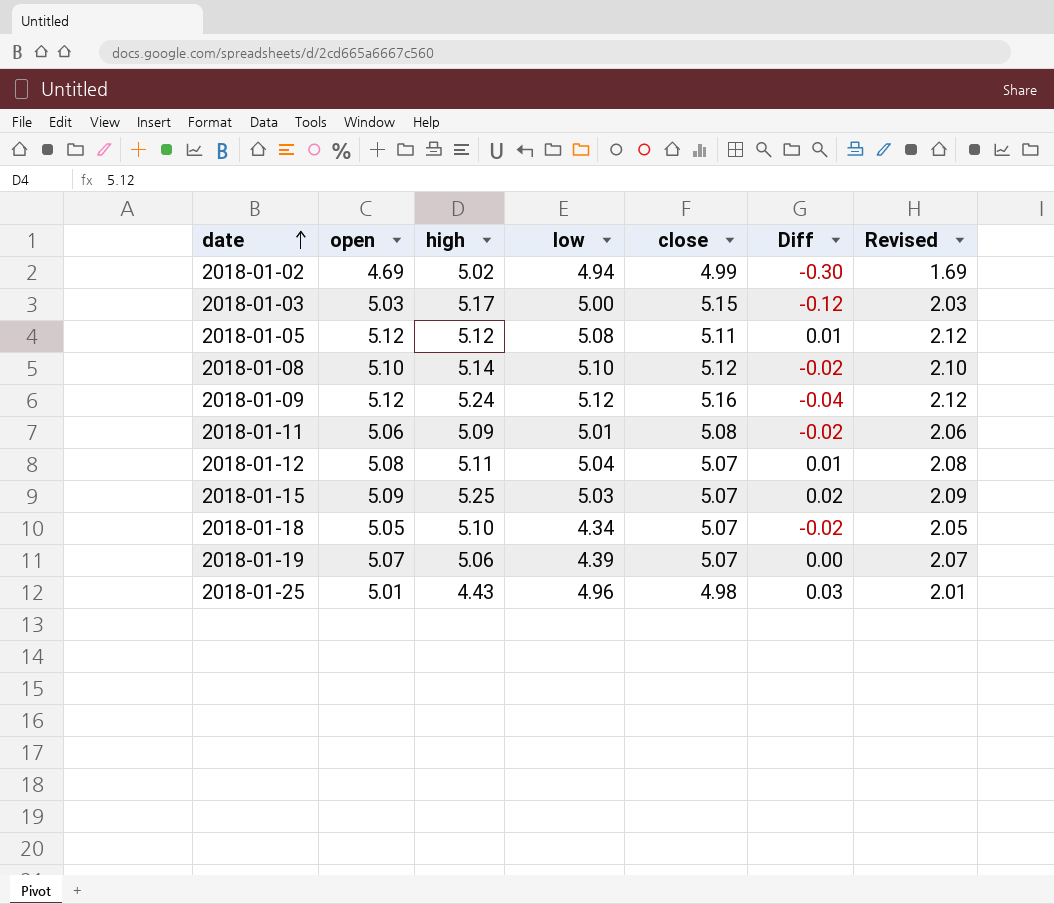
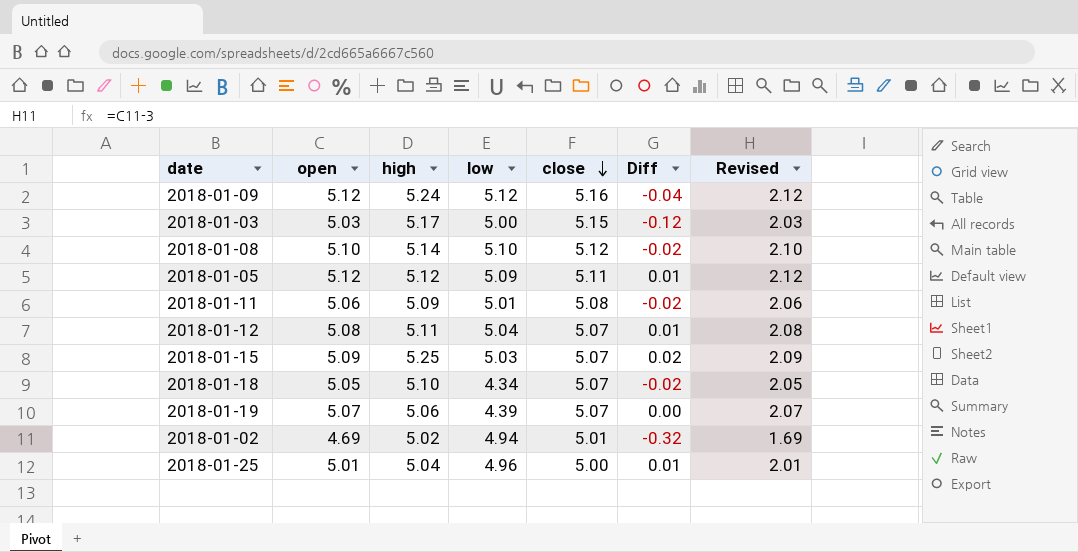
row order: date ascending -> close descending
2018-01-05 | low: 5.08 -> 5.09
2018-01-02 | close: 4.99 -> 5.01
2018-01-02 | Diff: -0.30 -> -0.32
2018-01-25 | high: 4.43 -> 5.04
2018-01-25 | close: 4.98 -> 5.00
2018-01-25 | Diff: 0.03 -> 0.01

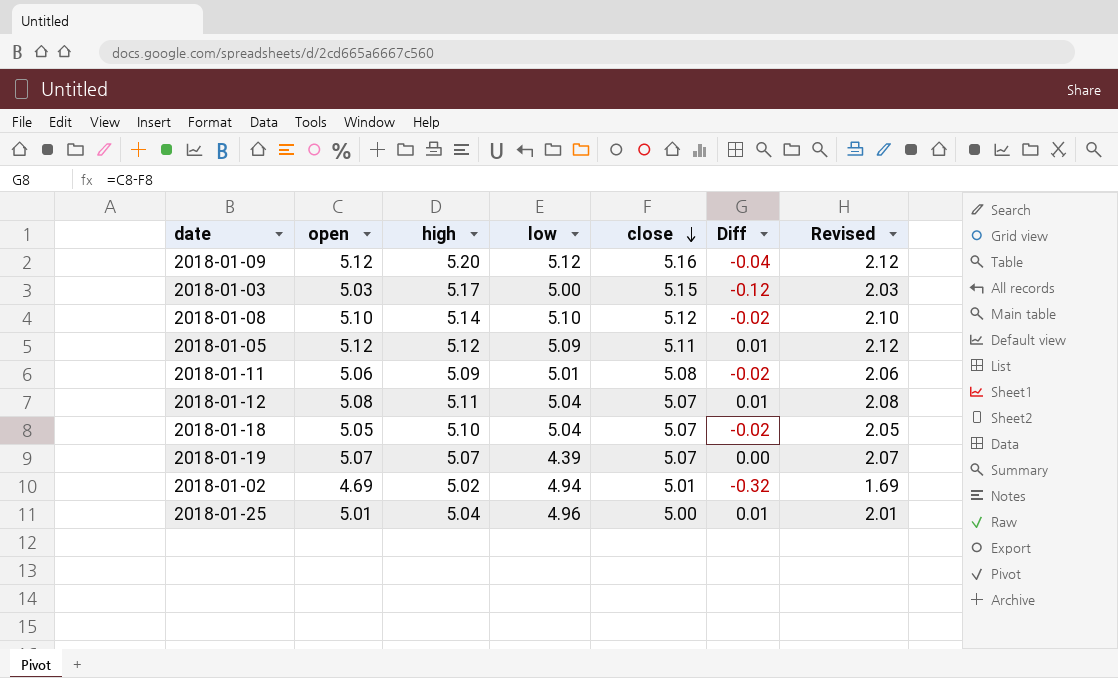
row 2018-01-15: 5.09 | 5.25 | 5.03 | 5.07 | 0.02 | 2.09 -> none
2018-01-09 | high: 5.24 -> 5.20
2018-01-18 | low: 4.34 -> 5.04
2018-01-19 | high: 5.06 -> 5.07

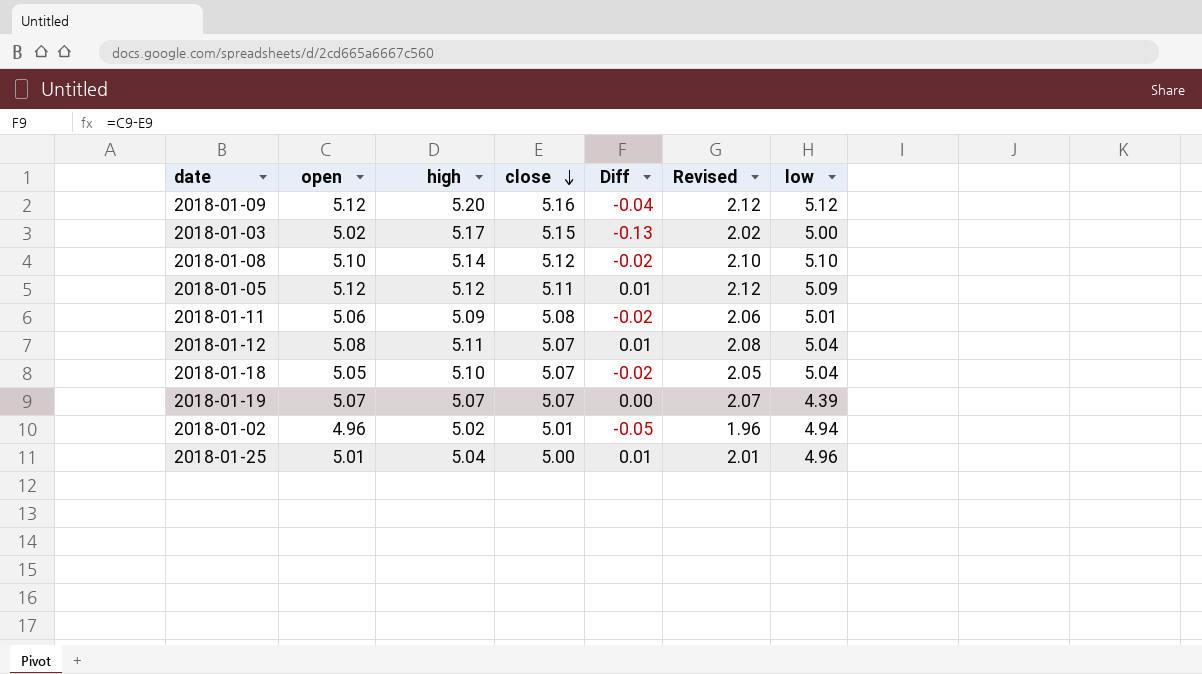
column low | position: 4 -> 7
2018-01-03 | open: 5.03 -> 5.02
2018-01-03 | Diff: -0.12 -> -0.13
2018-01-03 | Revised: 2.03 -> 2.02
2018-01-02 | open: 4.69 -> 4.96
2018-01-02 | Diff: -0.32 -> -0.05
2018-01-02 | Revised: 1.69 -> 1.96

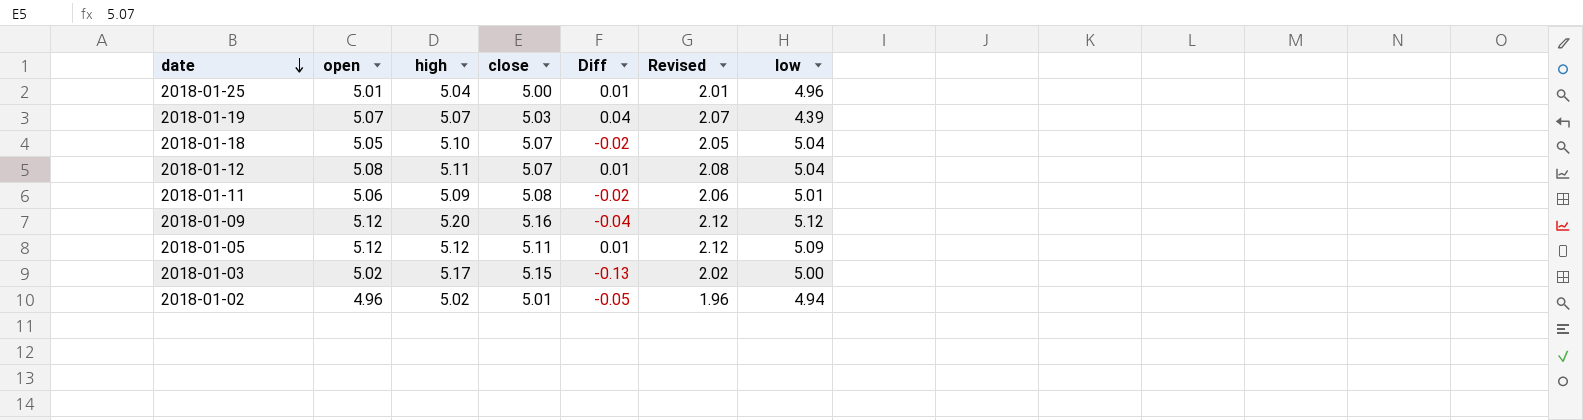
row order: close descending -> date descending
row 2018-01-08: 5.10 | 5.14 | 5.12 | -0.02 | 2.10 | 5.10 -> none
2018-01-19 | close: 5.07 -> 5.03
2018-01-19 | Diff: 0.00 -> 0.04

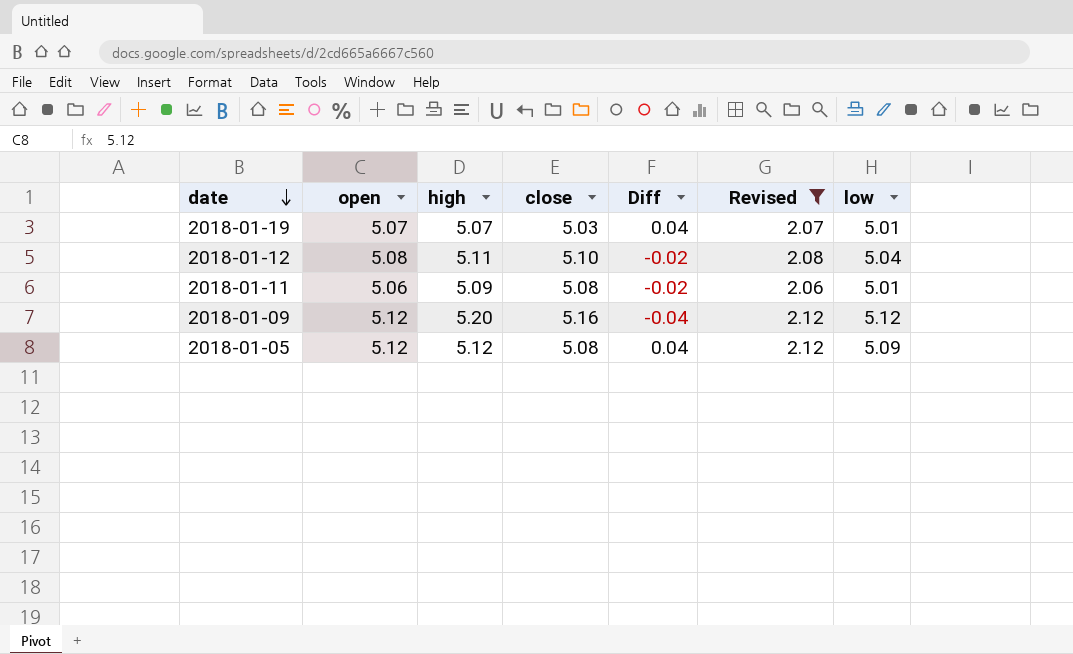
filter: none -> Revised >= 2.06
2018-01-19 | low: 4.39 -> 5.01
2018-01-12 | close: 5.07 -> 5.10
2018-01-12 | Diff: 0.01 -> -0.02
2018-01-05 | close: 5.11 -> 5.08
2018-01-05 | Diff: 0.01 -> 0.04

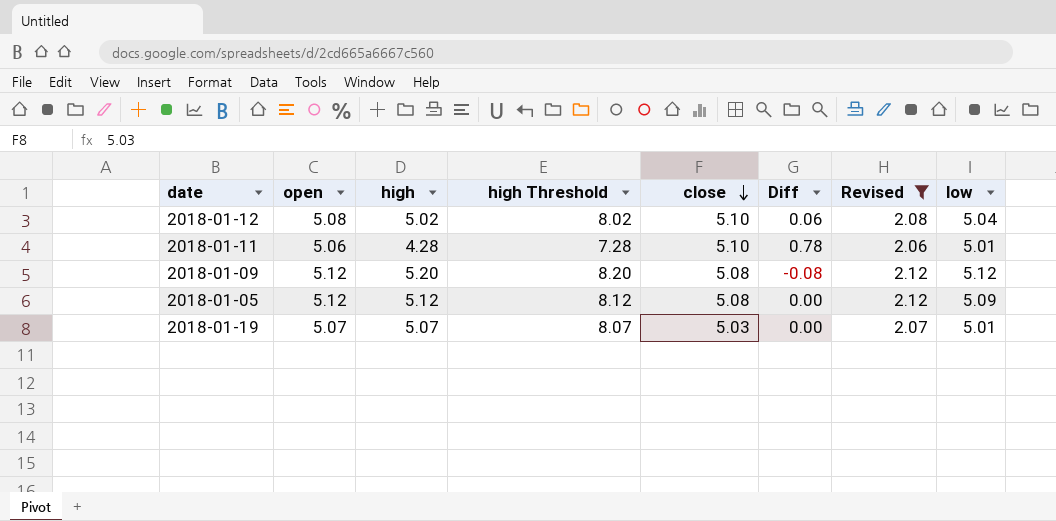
row order: date descending -> close descending
column high Threshold | formula: none -> [high] + 3
column Diff | formula: [open] - [close] -> [open] - [high]
2018-01-12 | high: 5.11 -> 5.02
2018-01-11 | high: 5.09 -> 4.28
2018-01-11 | close: 5.08 -> 5.10
2018-01-09 | close: 5.16 -> 5.08

